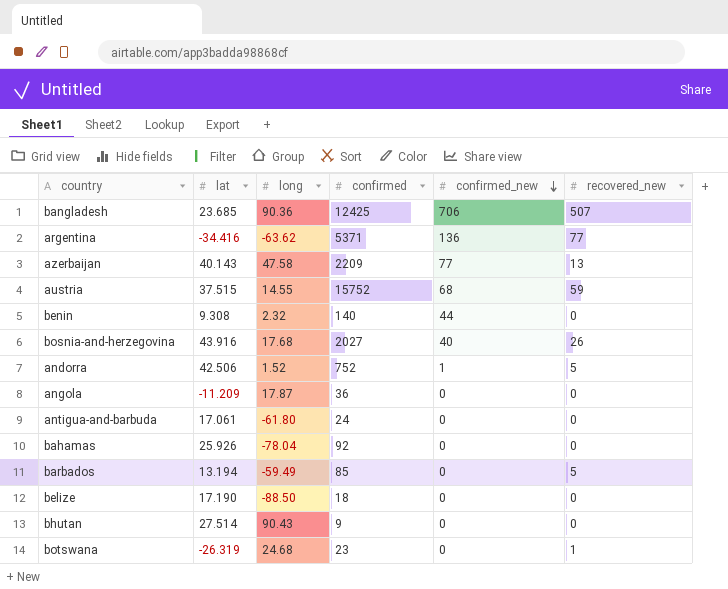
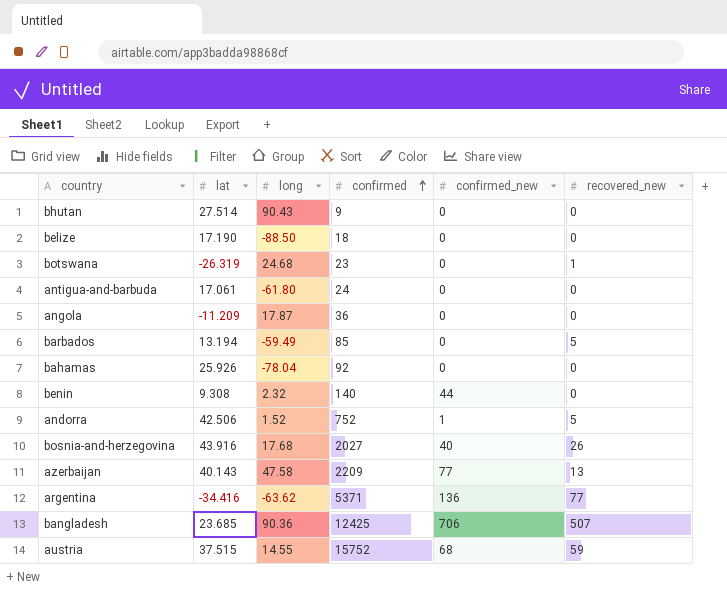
row order: confirmed_new descending -> confirmed ascending

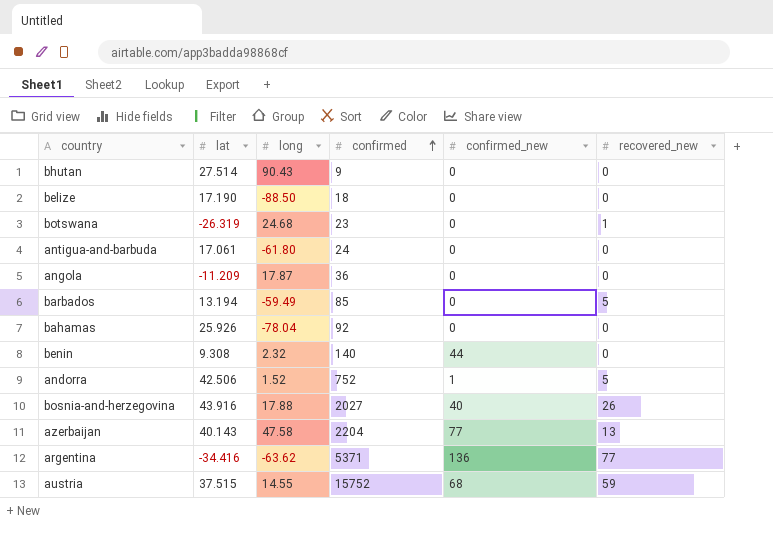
row bangladesh: 23.685 | 90.36 | 12425 | 706 | 507 -> none
bosnia-and-herzegovina | long: 17.68 -> 17.88
azerbaijan | confirmed: 2209 -> 2204

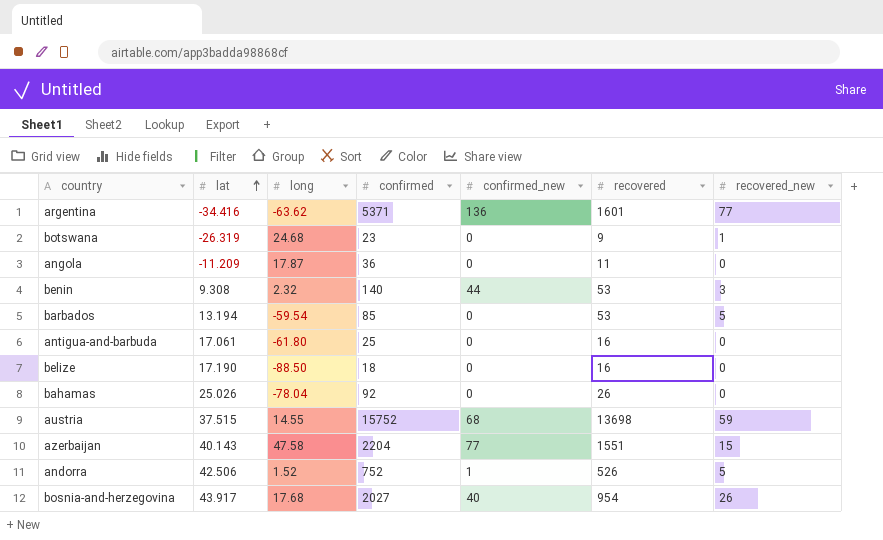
row order: confirmed ascending -> lat ascending
column recovered | position: none -> 6
row bhutan: 27.514 | 90.43 | 9 | 0 | 0 -> none
benin | recovered_new: 0 -> 3
barbados | long: -59.49 -> -59.54
antigua-and-barbuda | confirmed: 24 -> 25
bahamas | lat: 25.926 -> 25.026
azerbaijan | recovered_new: 13 -> 15
bosnia-and-herzegovina | lat: 43.916 -> 43.917
bosnia-and-herzegovina | long: 17.88 -> 17.68

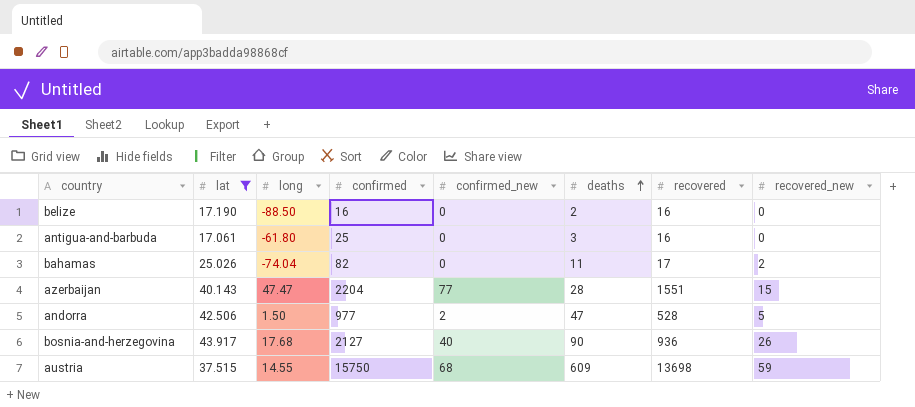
filter: none -> lat >= 17.061
row order: lat ascending -> deaths ascending
column deaths | position: none -> 6
belize | confirmed: 18 -> 16
bahamas | long: -78.04 -> -74.04
bahamas | confirmed: 92 -> 82
bahamas | recovered: 26 -> 17
bahamas | recovered_new: 0 -> 2
azerbaijan | long: 47.58 -> 47.47
andorra | long: 1.52 -> 1.50
andorra | confirmed: 752 -> 977
andorra | confirmed_new: 1 -> 2
andorra | recovered: 526 -> 528
bosnia-and-herzegovina | confirmed: 2027 -> 2127
bosnia-and-herzegovina | recovered: 954 -> 936
austria | confirmed: 15752 -> 15750

